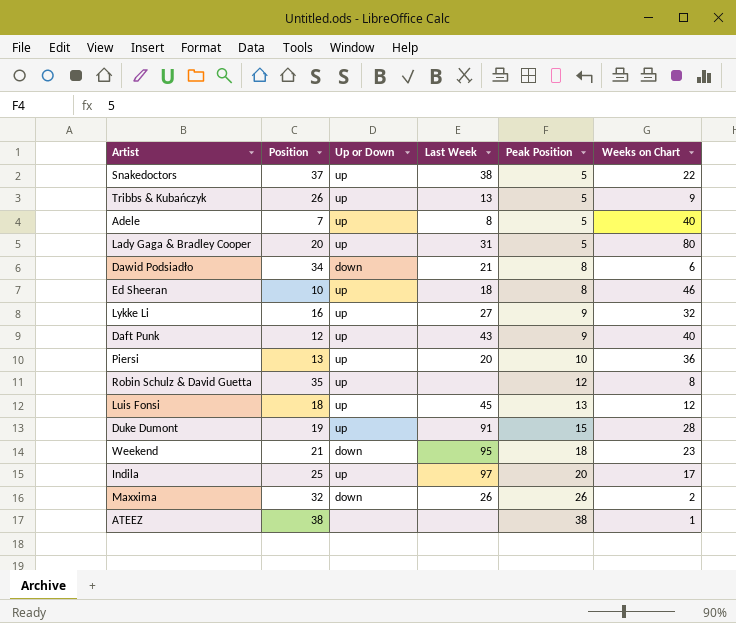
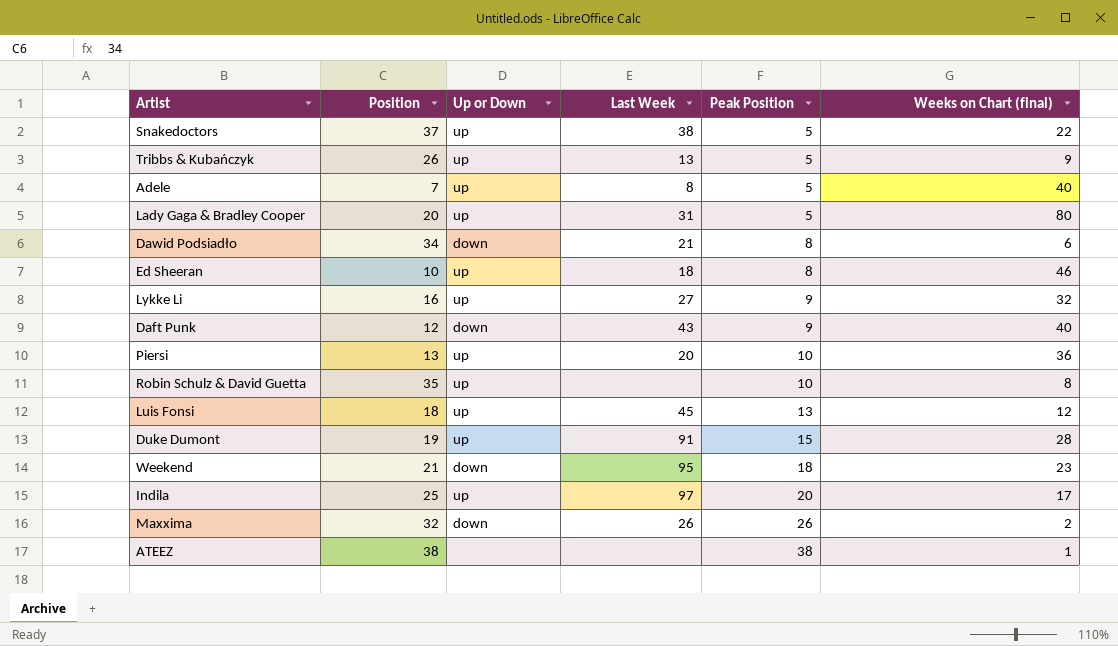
column name: Weeks on Chart -> Weeks on Chart (final)
Daft Punk | Up or Down: up -> down
Robin Schulz & David Guetta | Peak Position: 12 -> 10

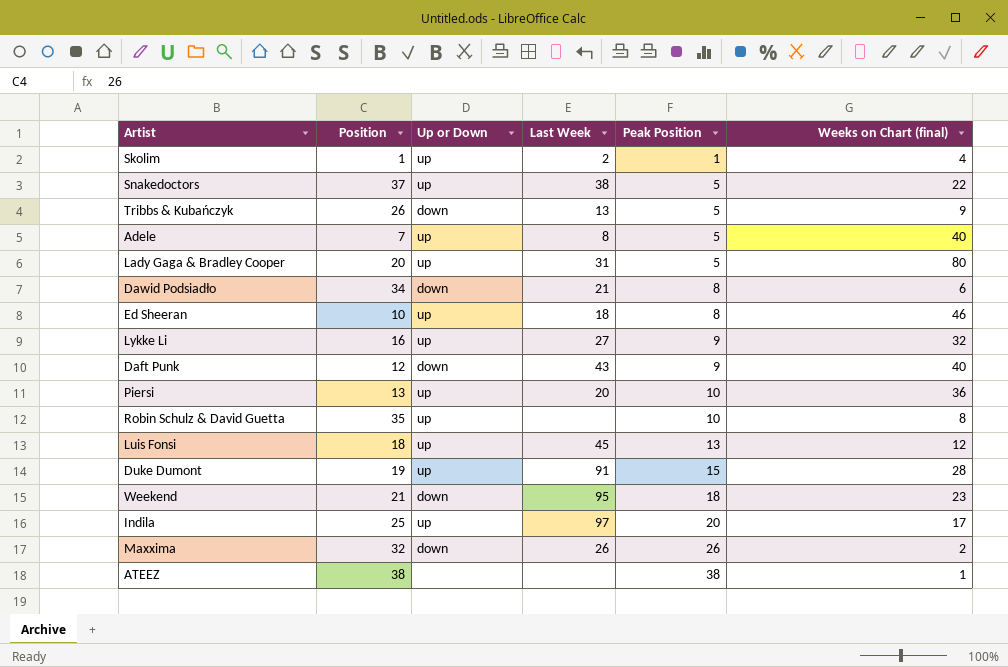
row Skolim: none -> 1 | up | 2 | 1 | 4
Tribbs & Kubańczyk | Up or Down: up -> down

